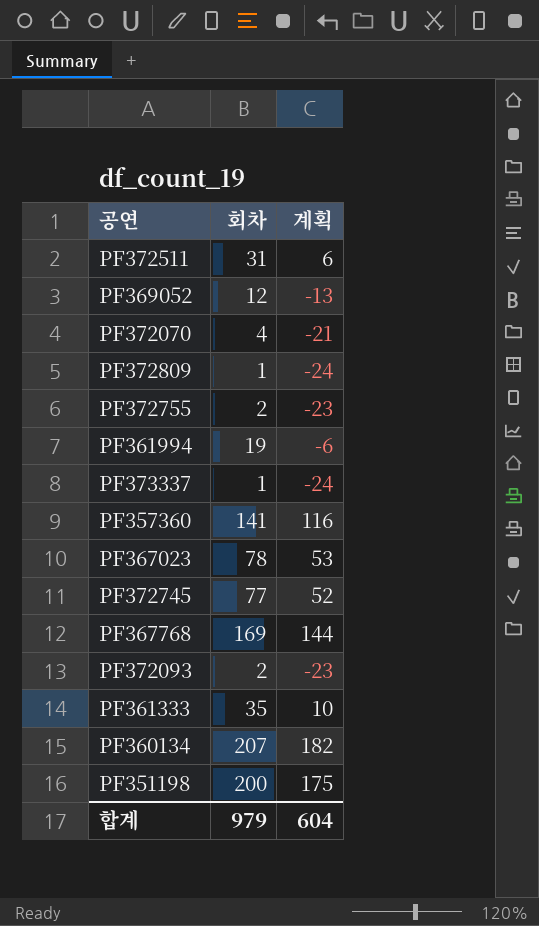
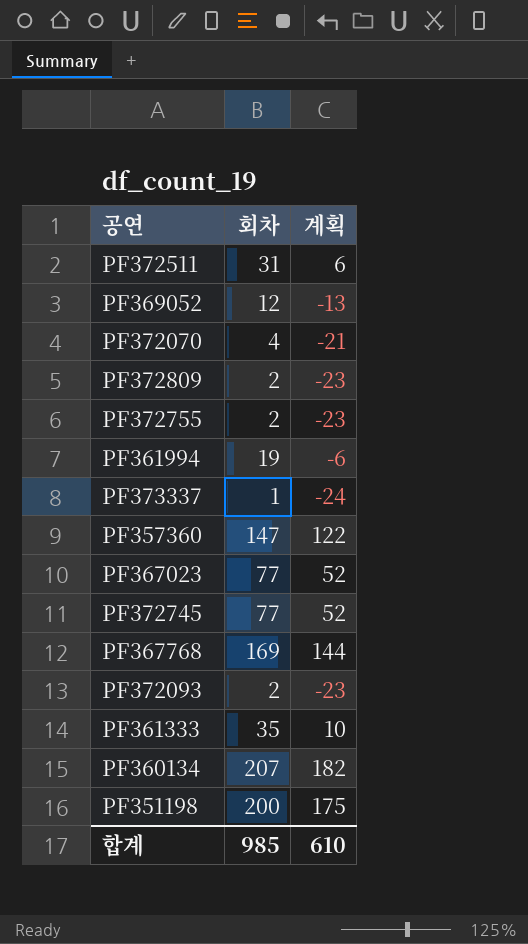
PF372809 | 회차: 1 -> 2
PF372809 | 계획: -24 -> -23
PF357360 | 회차: 141 -> 147
PF357360 | 계획: 116 -> 122
PF367023 | 회차: 78 -> 77
PF367023 | 계획: 53 -> 52
합계 | 회차: 979 -> 985
합계 | 계획: 604 -> 610

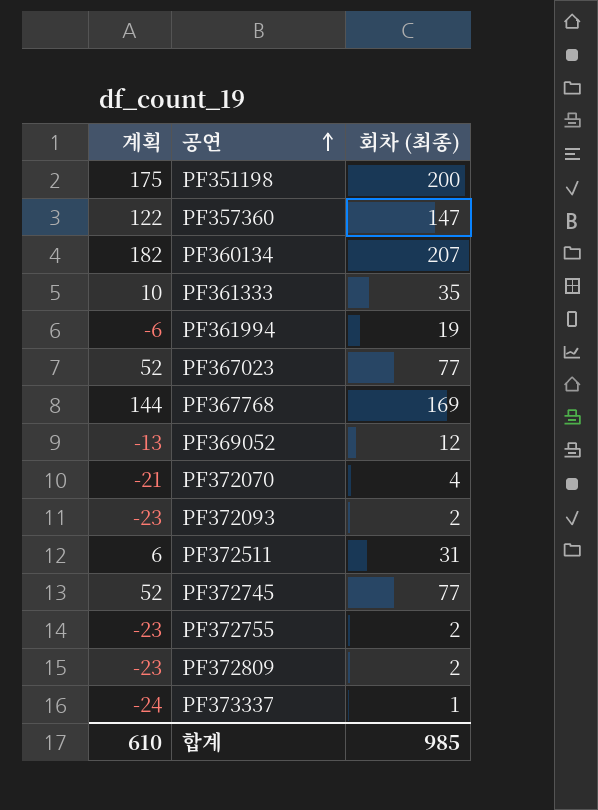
row order: none -> 공연 ascending
column 계획 | position: 3 -> 1
column name: 회차 -> 회차 (최종)

